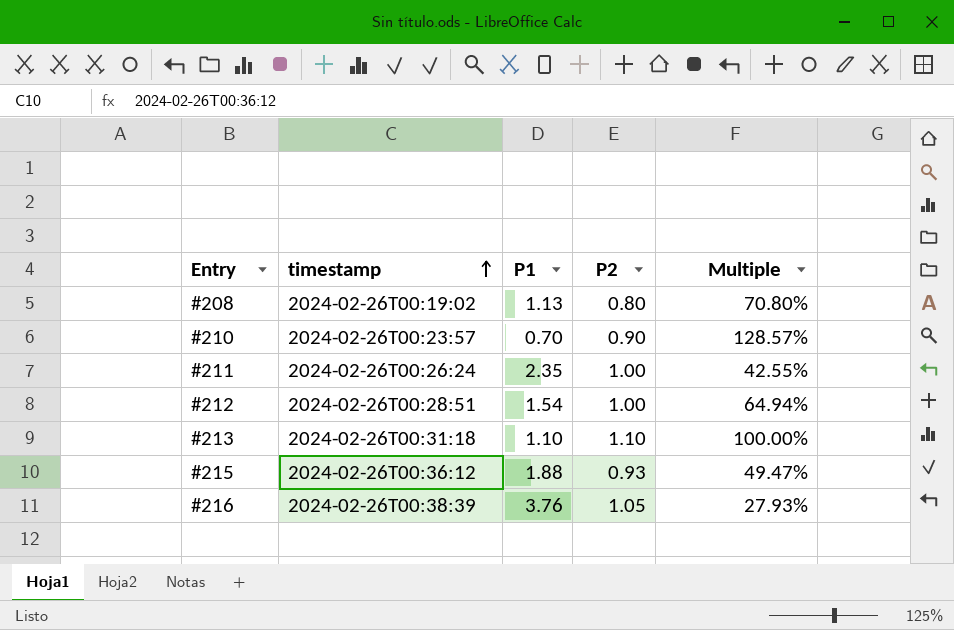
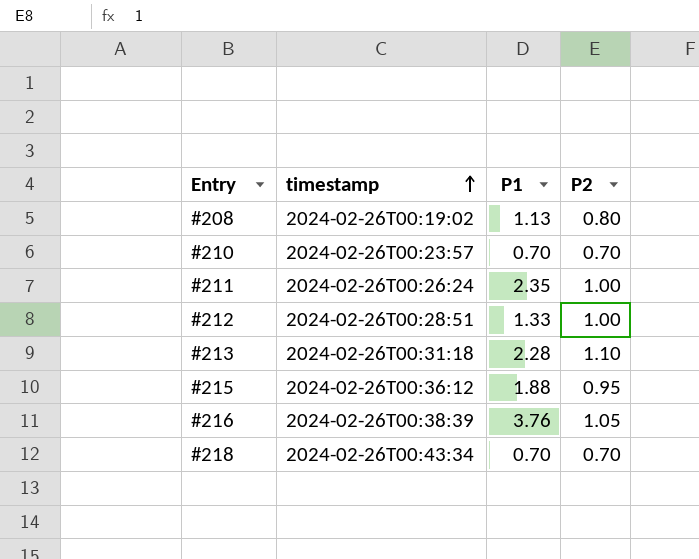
column Multiple | formula: [P2] / [P1] -> none
#210 | P2: 0.90 -> 0.70
#212 | P1: 1.54 -> 1.33
#213 | P1: 1.10 -> 2.28
#215 | P2: 0.93 -> 0.95
row #218: none -> 2024-02-26T00:43:34 | 0.70 | 0.70

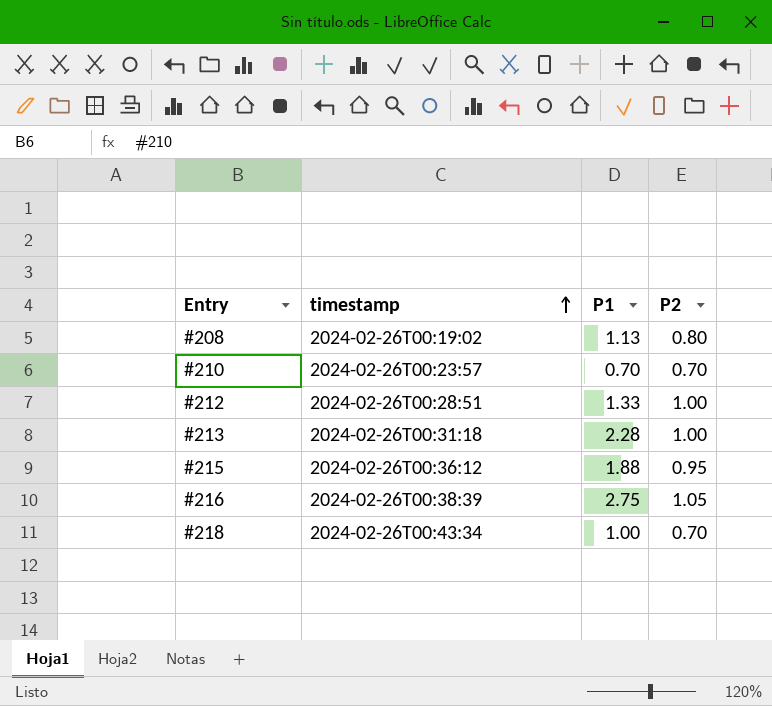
row #211: 2024-02-26T00:26:24 | 2.35 | 1.00 -> none
#213 | P2: 1.10 -> 1.00
#216 | P1: 3.76 -> 2.75
#218 | P1: 0.70 -> 1.00

